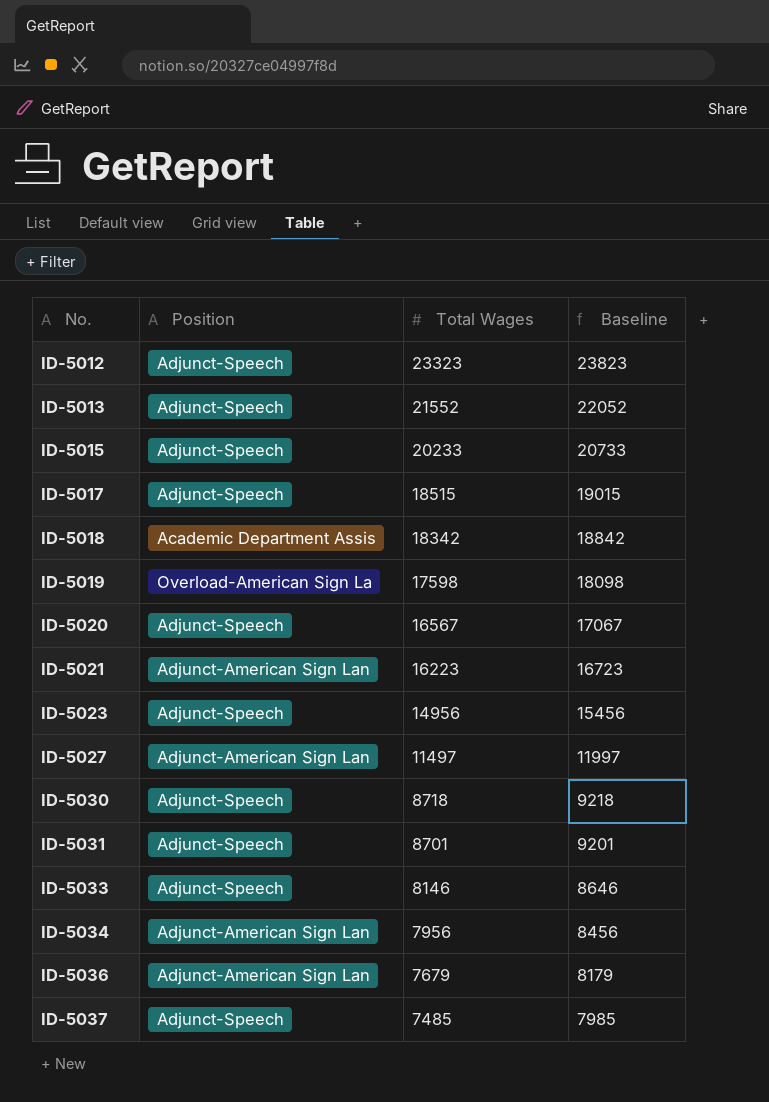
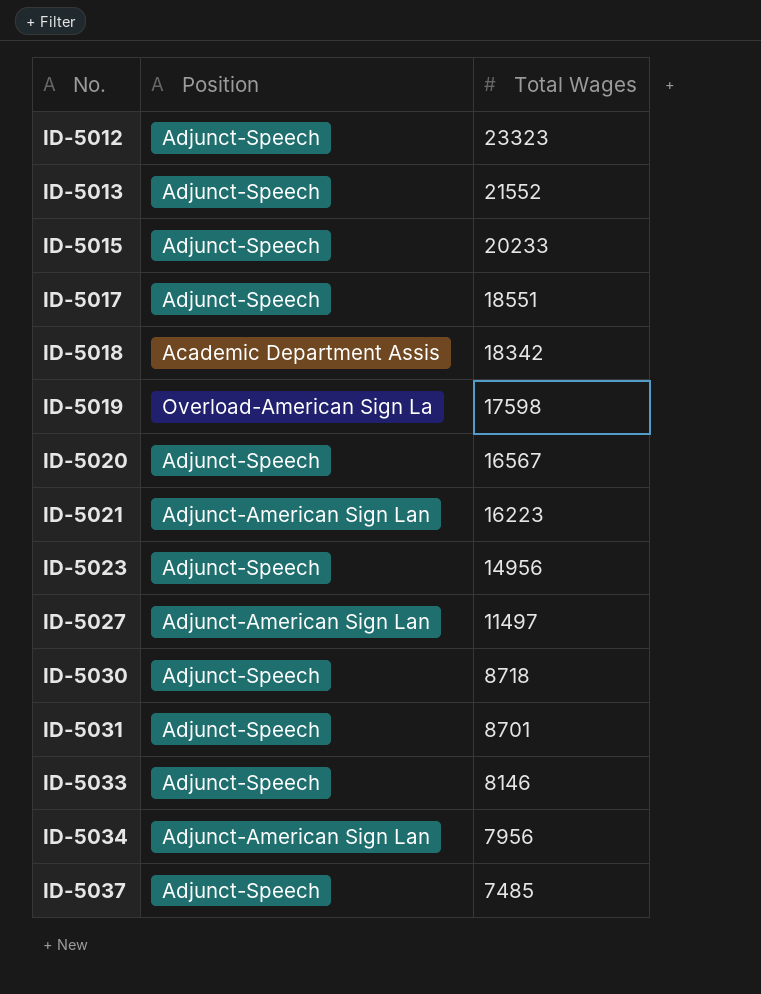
column Baseline | formula: [Total Wages] + 500 -> none
row ID-5036: Adjunct-American Sign Lan | 7679 | 8179 -> none
ID-5017 | Total Wages: 18515 -> 18551

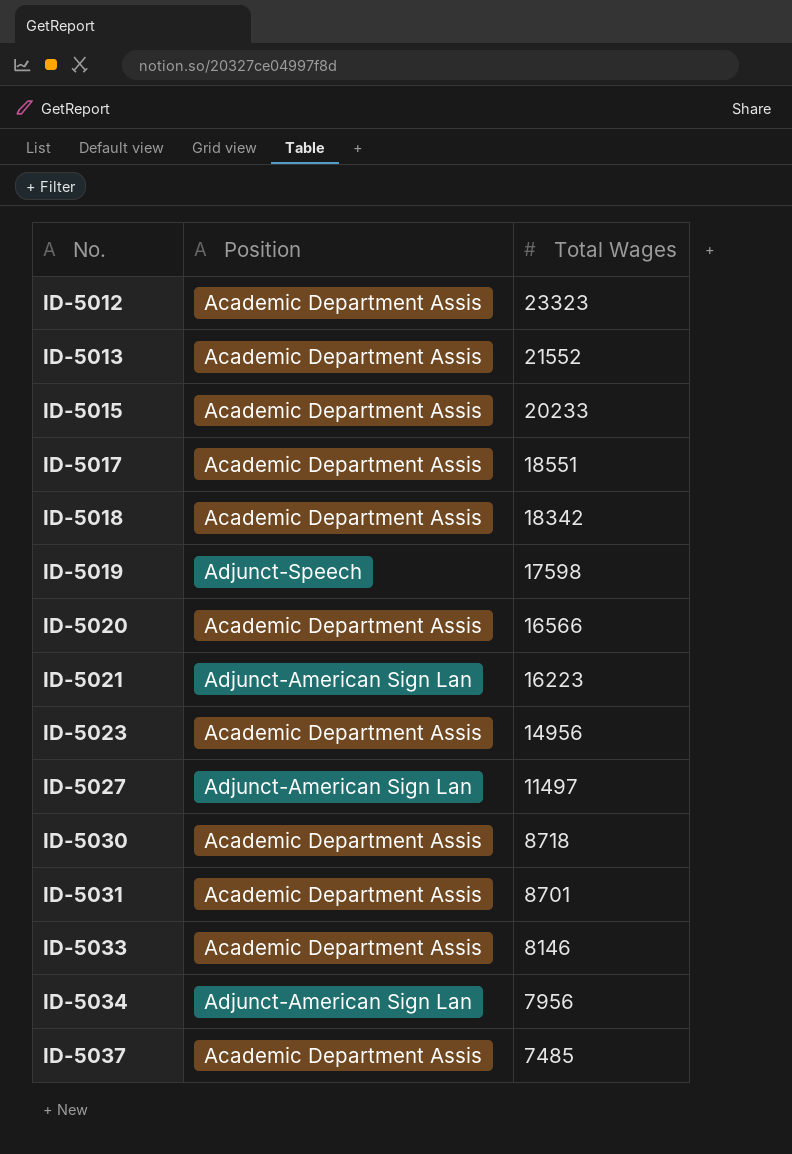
ID-5012 | Position: Adjunct-Speech -> Academic Department Assis
ID-5013 | Position: Adjunct-Speech -> Academic Department Assis
ID-5015 | Position: Adjunct-Speech -> Academic Department Assis
ID-5017 | Position: Adjunct-Speech -> Academic Department Assis
ID-5019 | Position: Overload-American Sign La -> Adjunct-Speech
ID-5020 | Position: Adjunct-Speech -> Academic Department Assis
ID-5020 | Total Wages: 16567 -> 16566
ID-5023 | Position: Adjunct-Speech -> Academic Department Assis
ID-5030 | Position: Adjunct-Speech -> Academic Department Assis
ID-5031 | Position: Adjunct-Speech -> Academic Department Assis
ID-5033 | Position: Adjunct-Speech -> Academic Department Assis
ID-5037 | Position: Adjunct-Speech -> Academic Department Assis

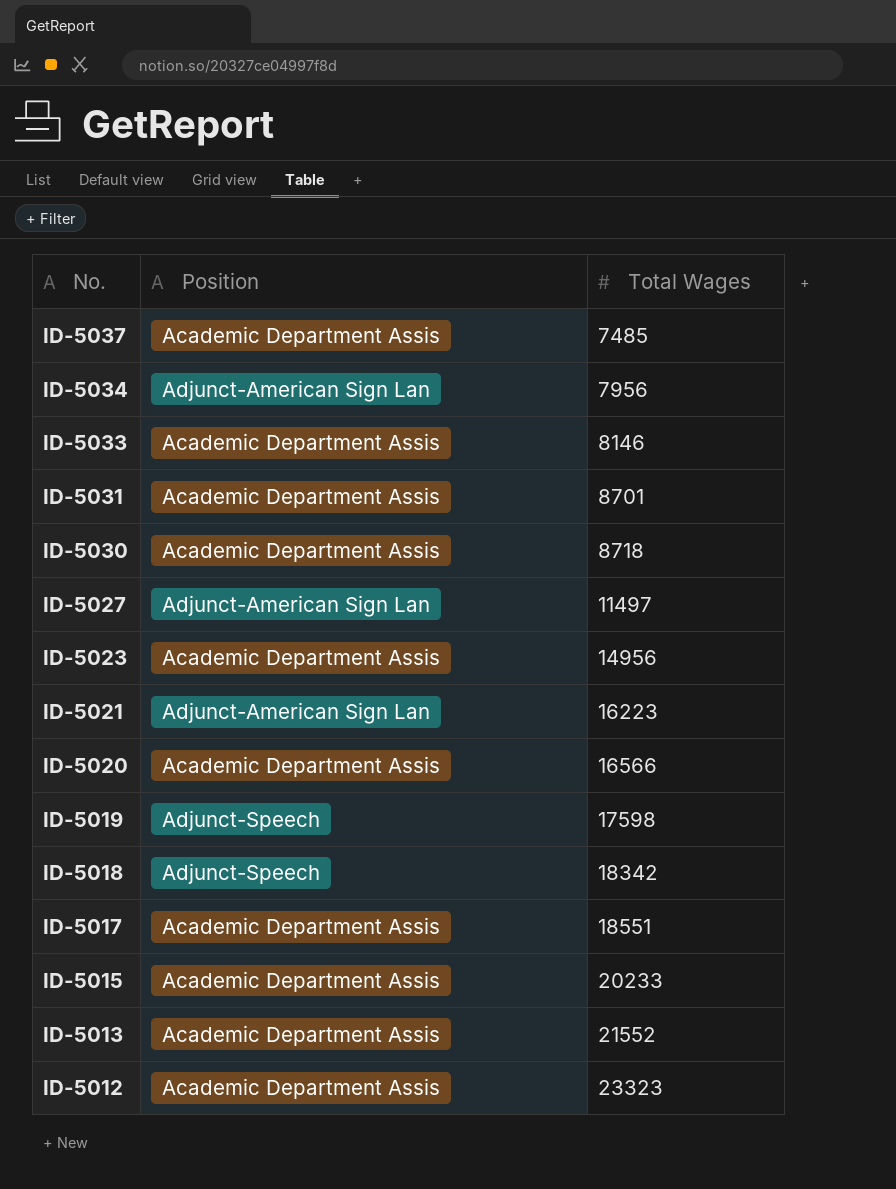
row order: No. ascending -> No. descending
ID-5018 | Position: Academic Department Assis -> Adjunct-Speech

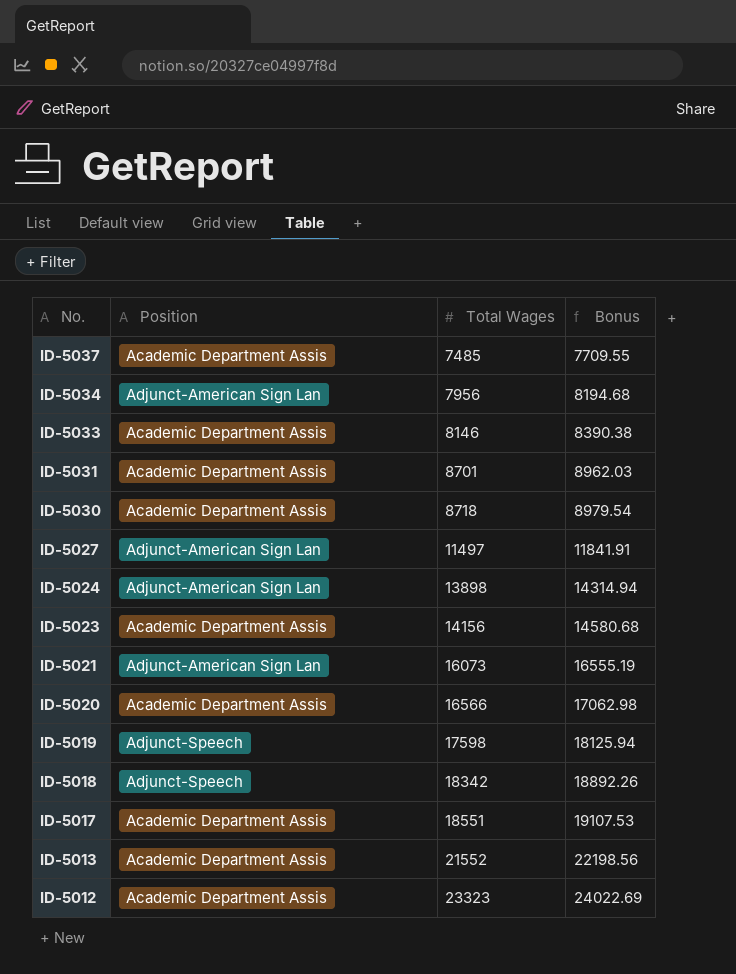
column Bonus | formula: none -> [Total Wages] * 1.03
row ID-5015: Academic Department Assis | 20233 -> none
row ID-5024: none -> Adjunct-American Sign Lan | 13898 | 14314.94
ID-5023 | Total Wages: 14956 -> 14156
ID-5021 | Total Wages: 16223 -> 16073

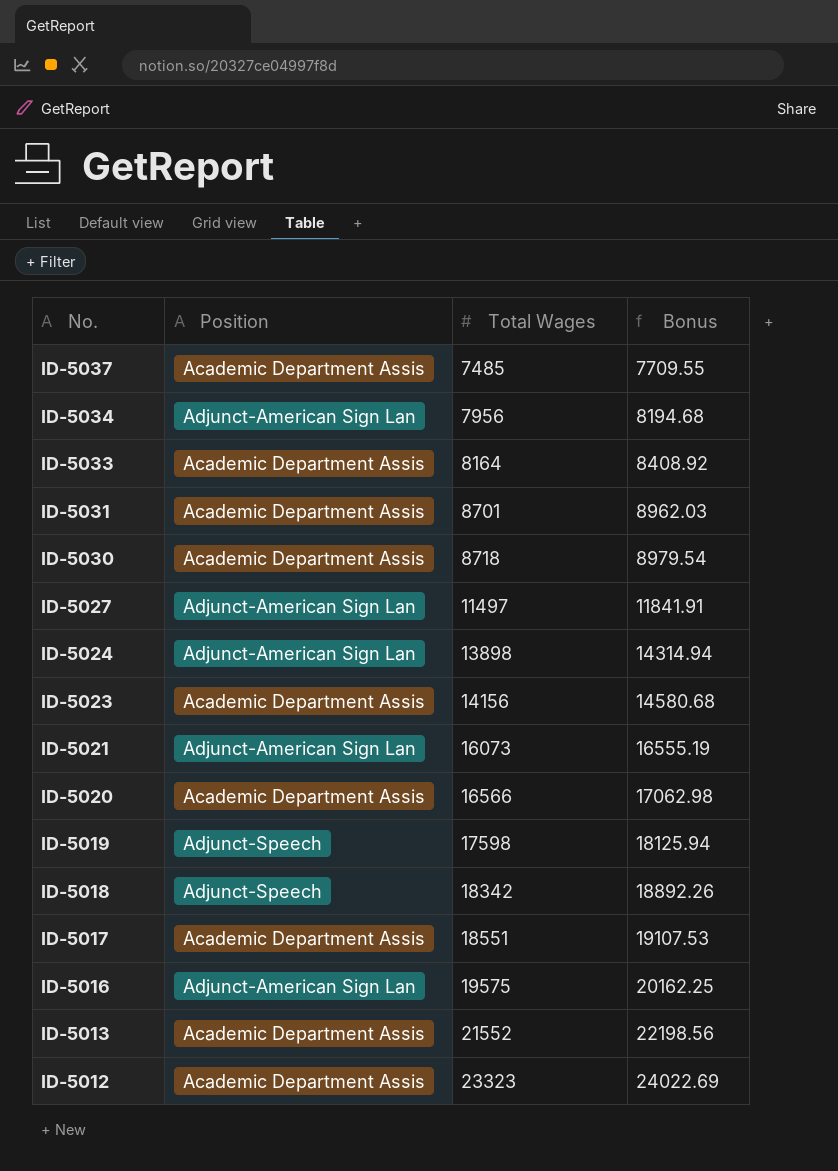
ID-5033 | Total Wages: 8146 -> 8164
ID-5033 | Bonus: 8390.38 -> 8408.92
row ID-5016: none -> Adjunct-American Sign Lan | 19575 | 20162.25

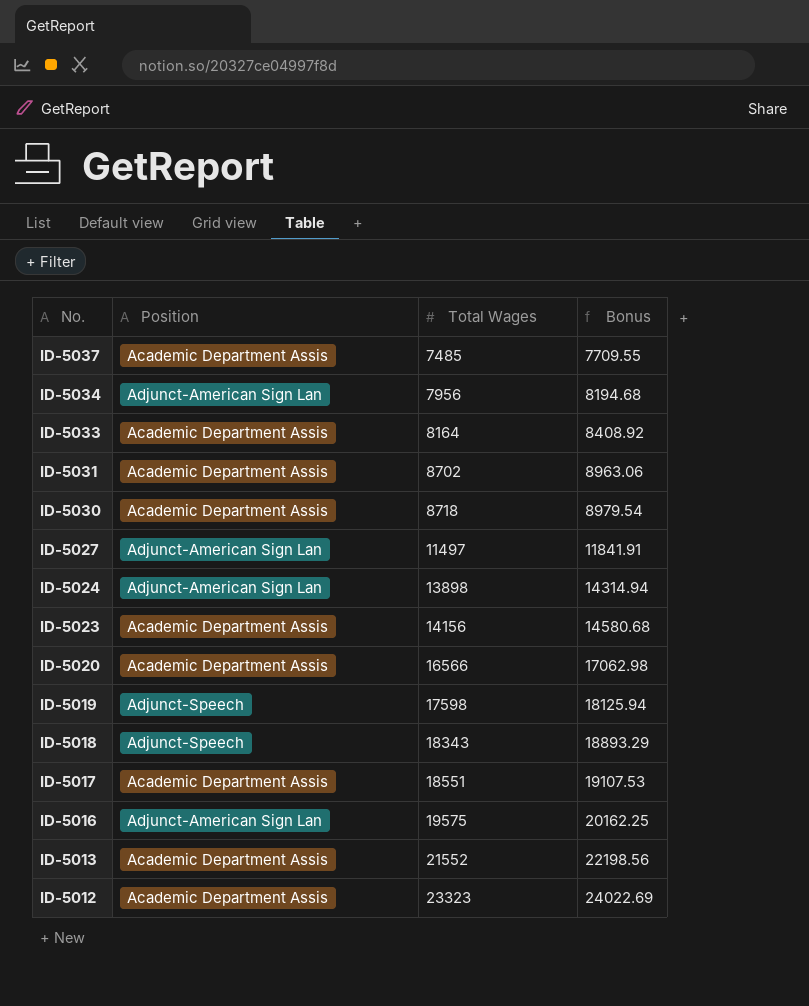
row ID-5021: Adjunct-American Sign Lan | 16073 | 16555.19 -> none
ID-5031 | Total Wages: 8701 -> 8702
ID-5031 | Bonus: 8962.03 -> 8963.06
ID-5018 | Total Wages: 18342 -> 18343
ID-5018 | Bonus: 18892.26 -> 18893.29

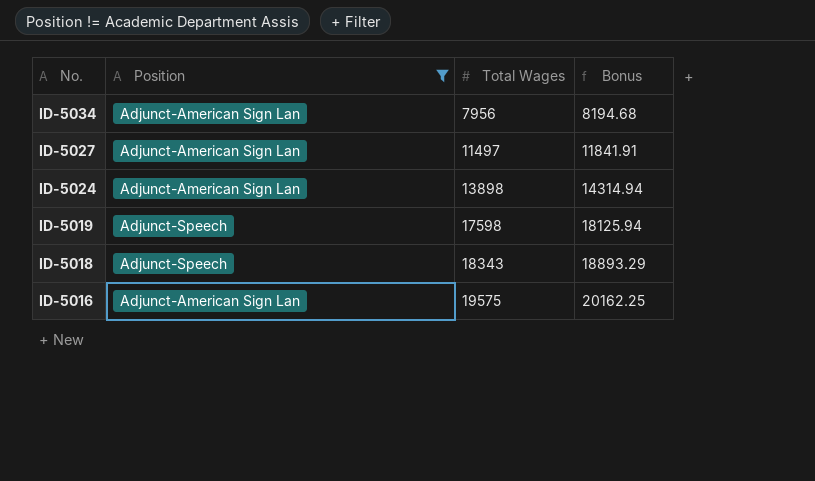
filter: none -> Position != Academic Department Assis

